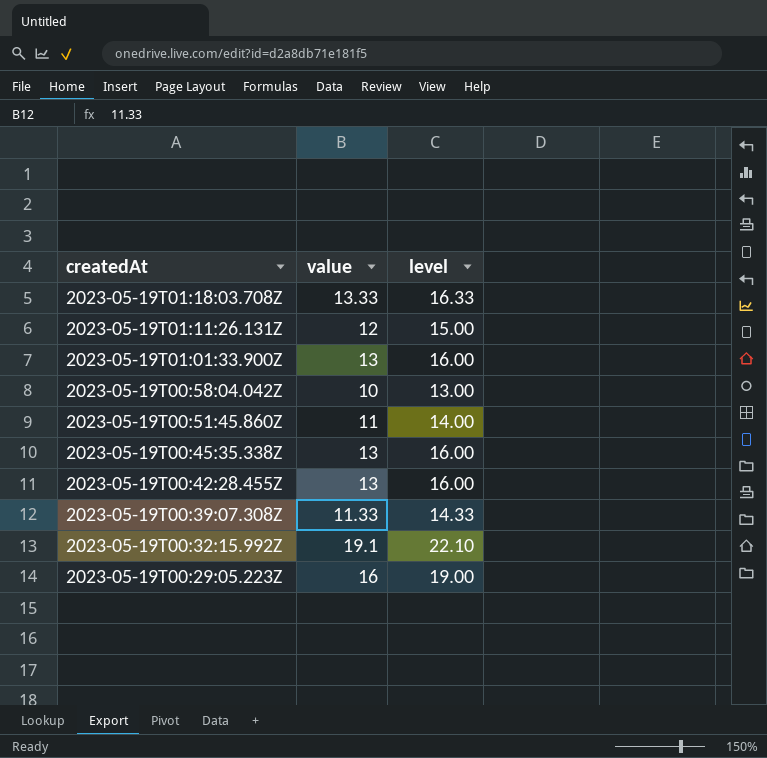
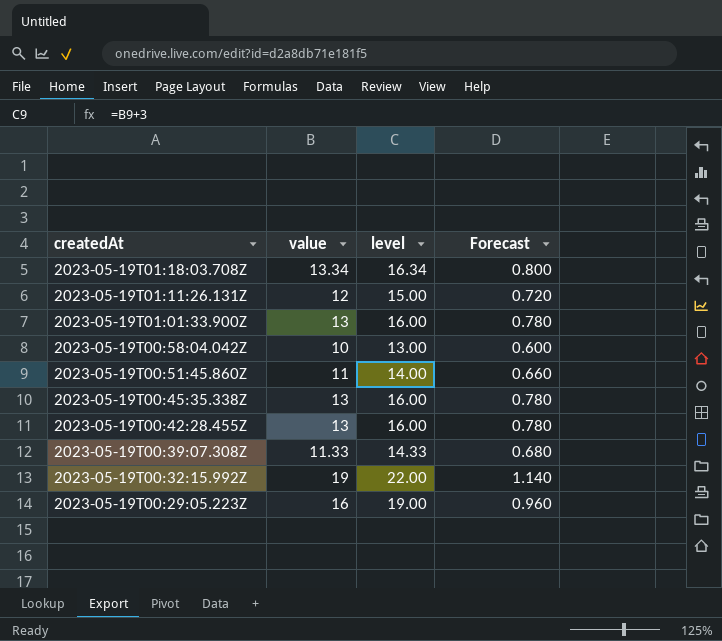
column Forecast | formula: none -> [value] * 0.06
2023-05-19T01:18:03.708Z | value: 13.33 -> 13.34
2023-05-19T01:18:03.708Z | level: 16.33 -> 16.34
2023-05-19T00:32:15.992Z | value: 19.1 -> 19
2023-05-19T00:32:15.992Z | level: 22.10 -> 22.00

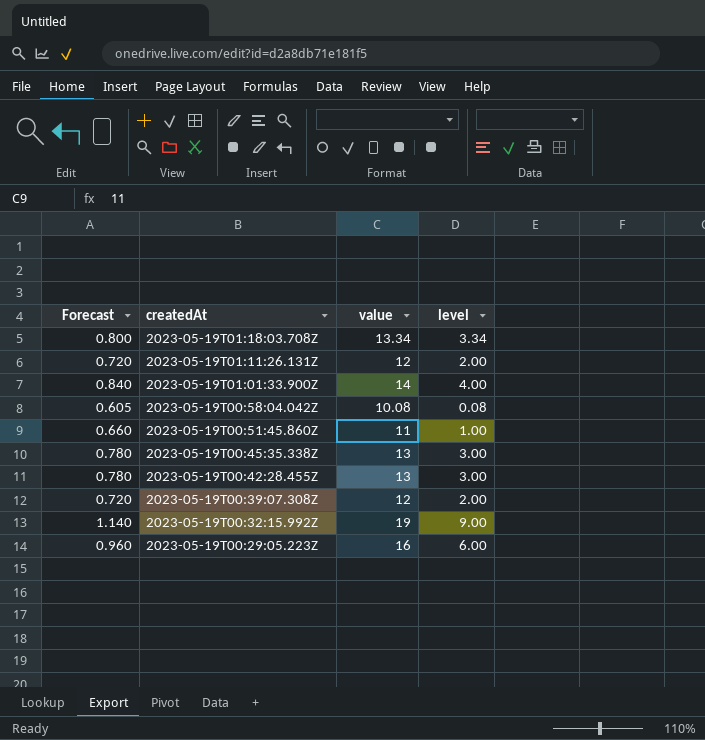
column Forecast | position: 4 -> 1
column level | formula: [value] + 3 -> [value] - 10
2023-05-19T01:01:33.900Z | Forecast: 0.780 -> 0.840
2023-05-19T01:01:33.900Z | value: 13 -> 14
2023-05-19T00:58:04.042Z | Forecast: 0.600 -> 0.605
2023-05-19T00:58:04.042Z | value: 10 -> 10.08
2023-05-19T00:39:07.308Z | Forecast: 0.680 -> 0.720
2023-05-19T00:39:07.308Z | value: 11.33 -> 12

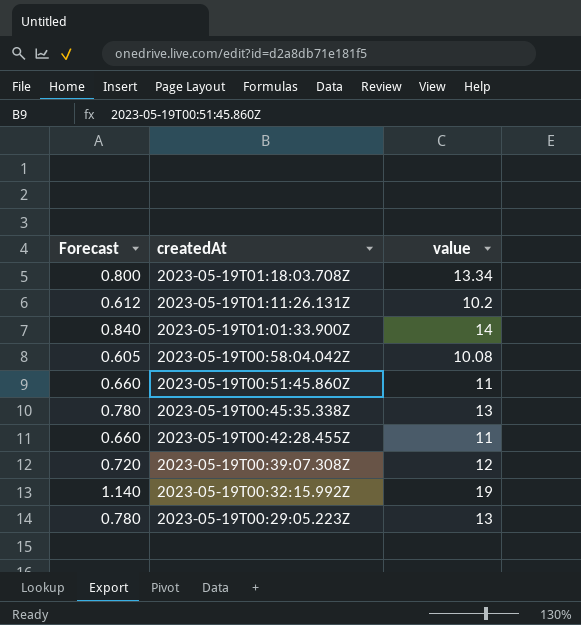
column level | formula: [value] - 10 -> none
2023-05-19T01:11:26.131Z | Forecast: 0.720 -> 0.612
2023-05-19T01:11:26.131Z | value: 12 -> 10.2
2023-05-19T00:42:28.455Z | Forecast: 0.780 -> 0.660
2023-05-19T00:42:28.455Z | value: 13 -> 11
2023-05-19T00:29:05.223Z | Forecast: 0.960 -> 0.780
2023-05-19T00:29:05.223Z | value: 16 -> 13

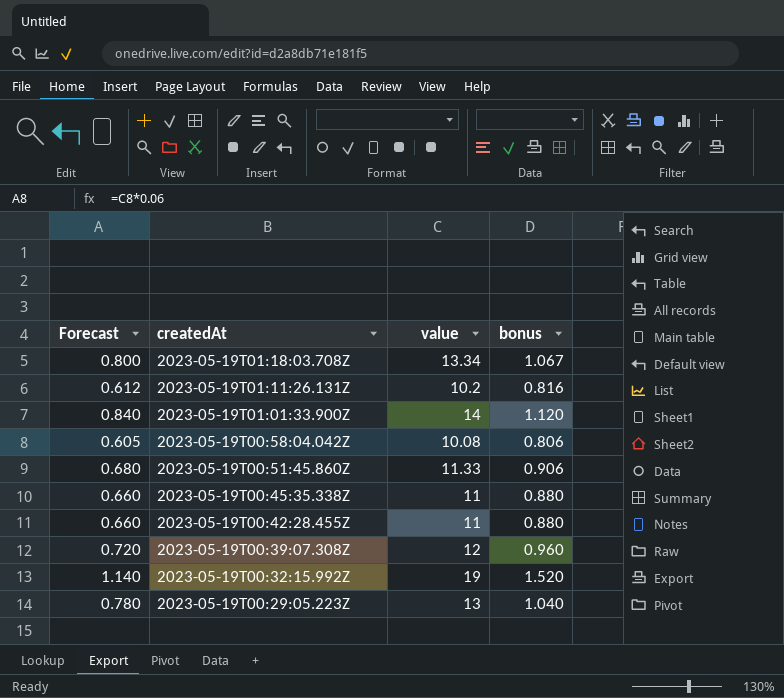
column bonus | formula: none -> [value] * 0.08
2023-05-19T00:51:45.860Z | Forecast: 0.660 -> 0.680
2023-05-19T00:51:45.860Z | value: 11 -> 11.33
2023-05-19T00:45:35.338Z | Forecast: 0.780 -> 0.660
2023-05-19T00:45:35.338Z | value: 13 -> 11

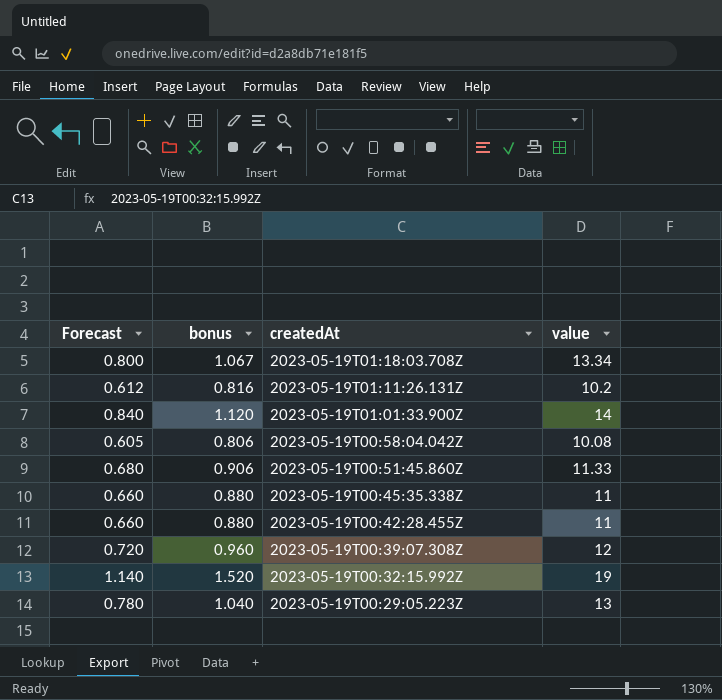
column bonus | position: 4 -> 2

